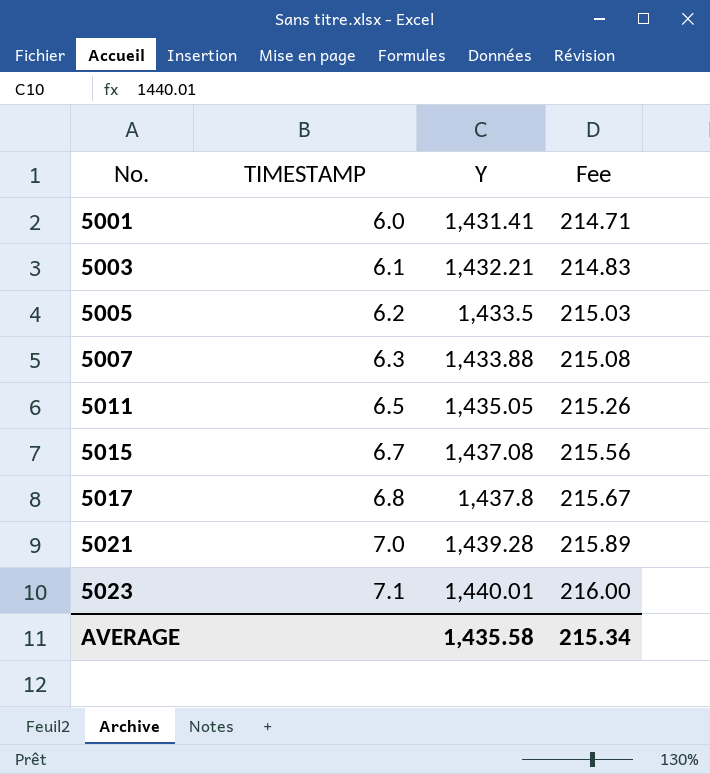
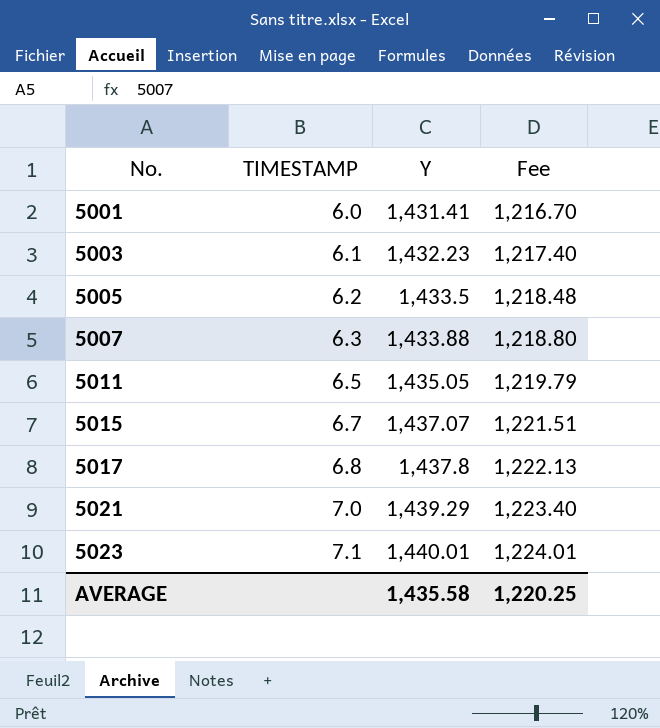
column Fee | formula: [Y] * 0.15 -> [Y] * 0.85
5003 | Y: 1,432.21 -> 1,432.23
5015 | Y: 1,437.08 -> 1,437.07
5021 | Y: 1,439.28 -> 1,439.29
AVERAGE | Fee: 215.34 -> 1,220.25

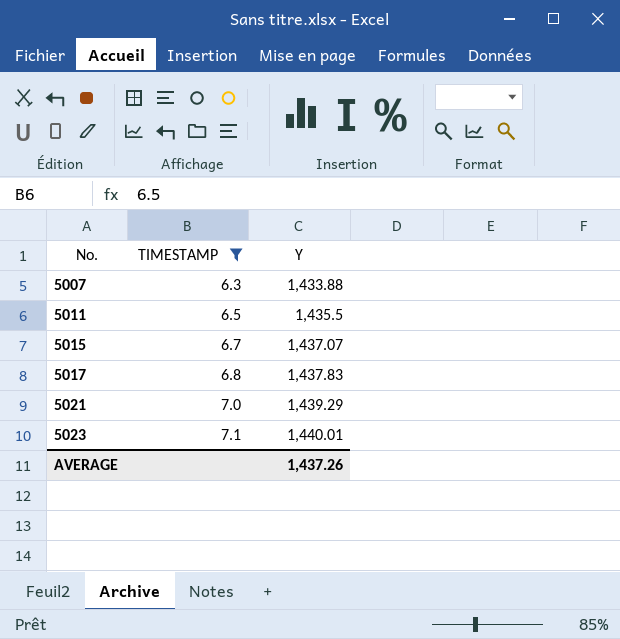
filter: none -> TIMESTAMP >= 6.3
column Fee | formula: [Y] * 0.85 -> none
5011 | Y: 1,435.05 -> 1,435.5
5017 | Y: 1,437.8 -> 1,437.83
AVERAGE | Y: 1,435.58 -> 1,437.26

